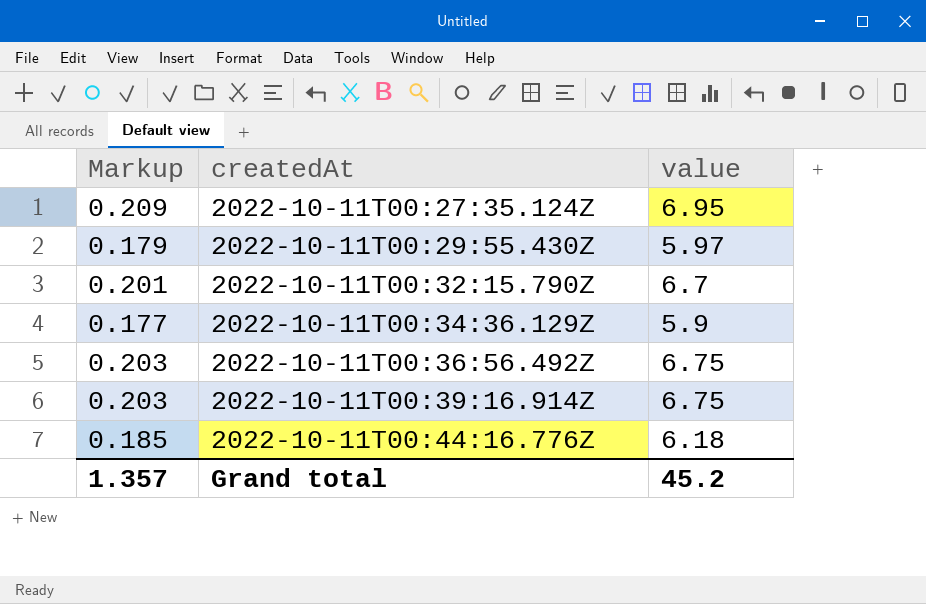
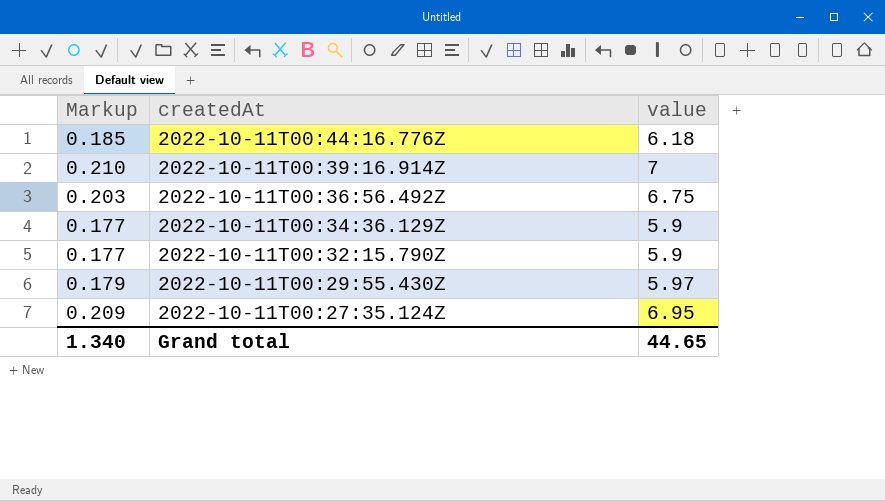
row order: createdAt ascending -> createdAt descending
2022-10-11T00:39:16.914Z | Markup: 0.203 -> 0.210
2022-10-11T00:39:16.914Z | value: 6.75 -> 7
2022-10-11T00:32:15.790Z | Markup: 0.201 -> 0.177
2022-10-11T00:32:15.790Z | value: 6.7 -> 5.9
Grand total | Markup: 1.357 -> 1.340
Grand total | value: 45.2 -> 44.65

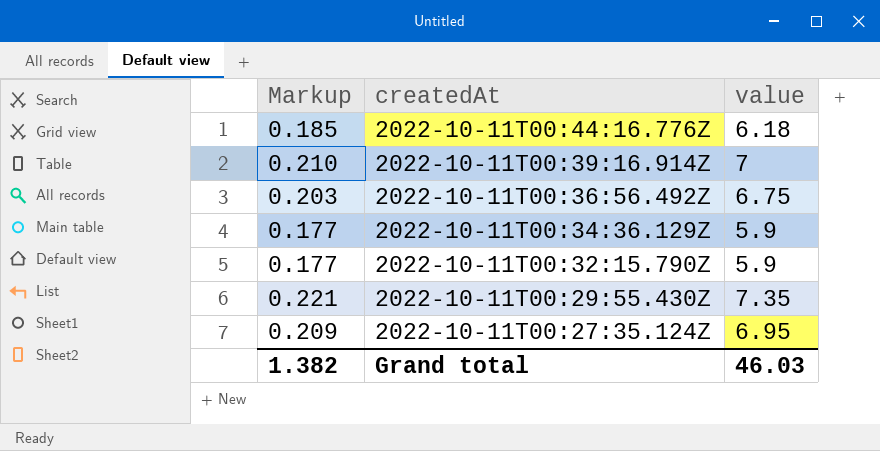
2022-10-11T00:29:55.430Z | Markup: 0.179 -> 0.221
2022-10-11T00:29:55.430Z | value: 5.97 -> 7.35
Grand total | Markup: 1.340 -> 1.382
Grand total | value: 44.65 -> 46.03

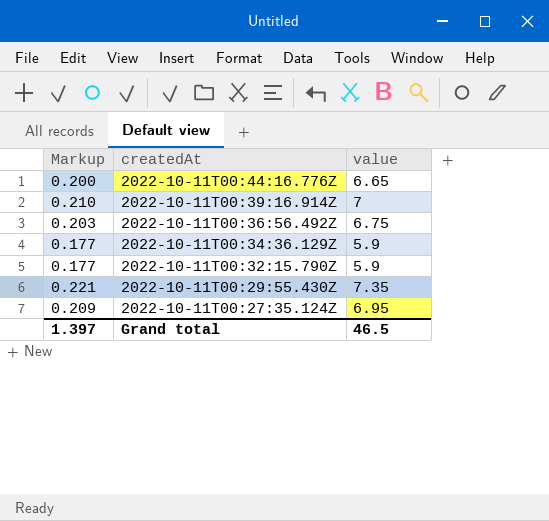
2022-10-11T00:44:16.776Z | Markup: 0.185 -> 0.200
2022-10-11T00:44:16.776Z | value: 6.18 -> 6.65
Grand total | Markup: 1.382 -> 1.397
Grand total | value: 46.03 -> 46.5

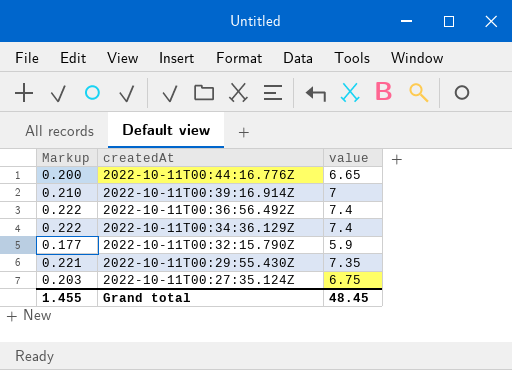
2022-10-11T00:36:56.492Z | Markup: 0.203 -> 0.222
2022-10-11T00:36:56.492Z | value: 6.75 -> 7.4
2022-10-11T00:34:36.129Z | Markup: 0.177 -> 0.222
2022-10-11T00:34:36.129Z | value: 5.9 -> 7.4
2022-10-11T00:27:35.124Z | Markup: 0.209 -> 0.203
2022-10-11T00:27:35.124Z | value: 6.95 -> 6.75
Grand total | Markup: 1.397 -> 1.455
Grand total | value: 46.5 -> 48.45

